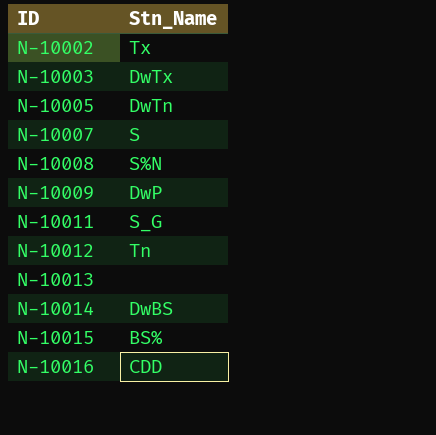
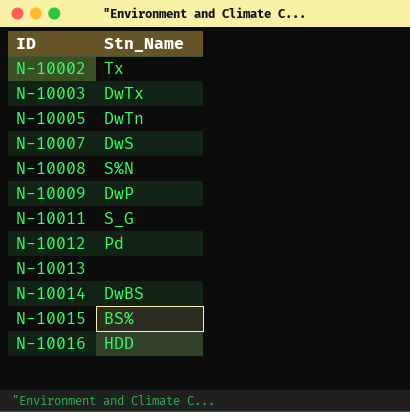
N-10007 | Stn_Name: S -> DwS
N-10012 | Stn_Name: Tn -> Pd
N-10016 | Stn_Name: CDD -> HDD

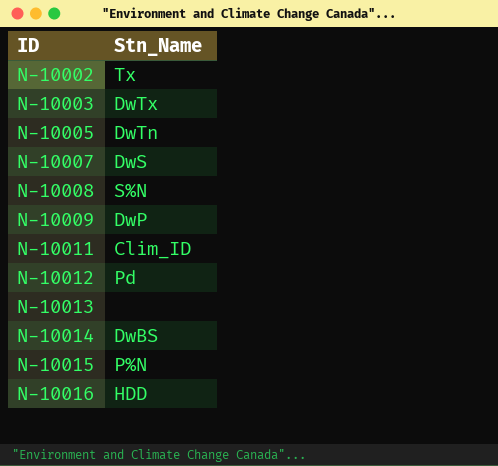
N-10011 | Stn_Name: S_G -> Clim_ID
N-10015 | Stn_Name: BS% -> P%N

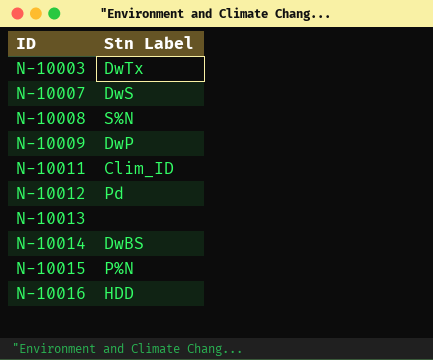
column name: Stn_Name -> Stn Label
row N-10002: Tx -> none
row N-10005: DwTn -> none

